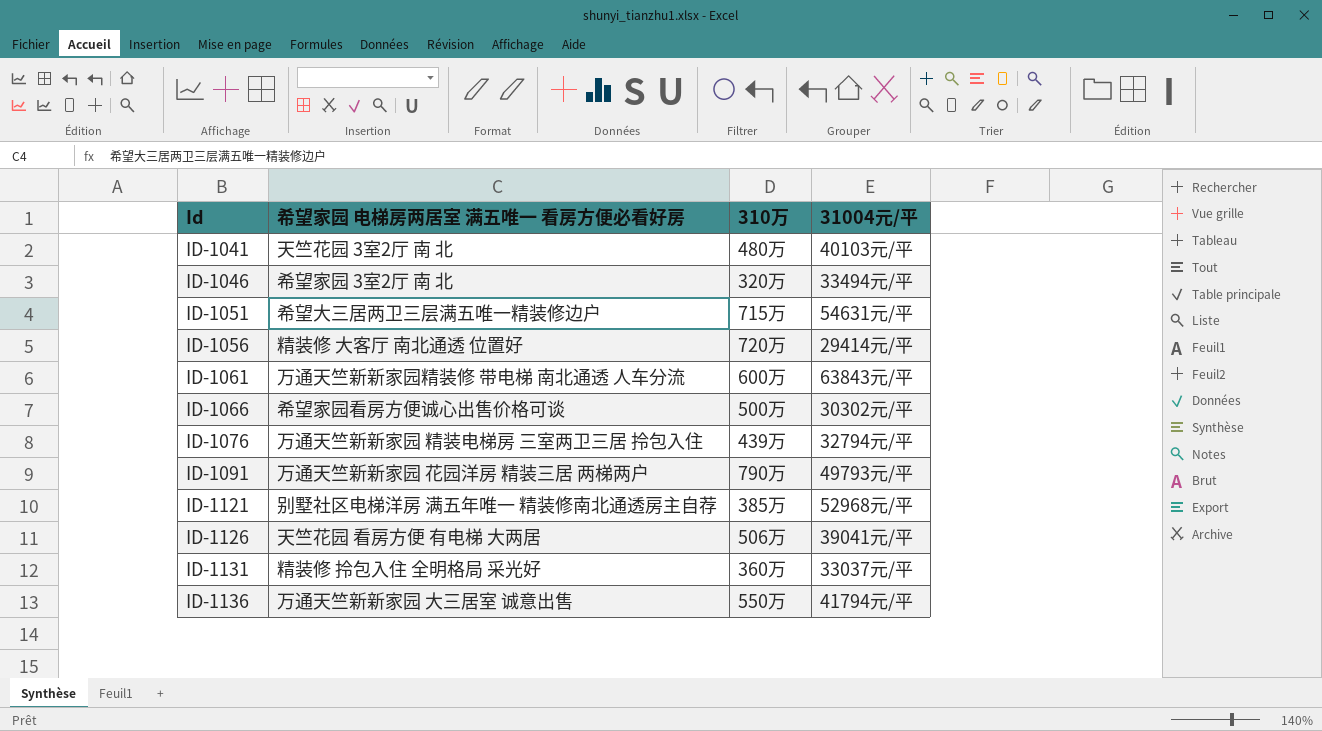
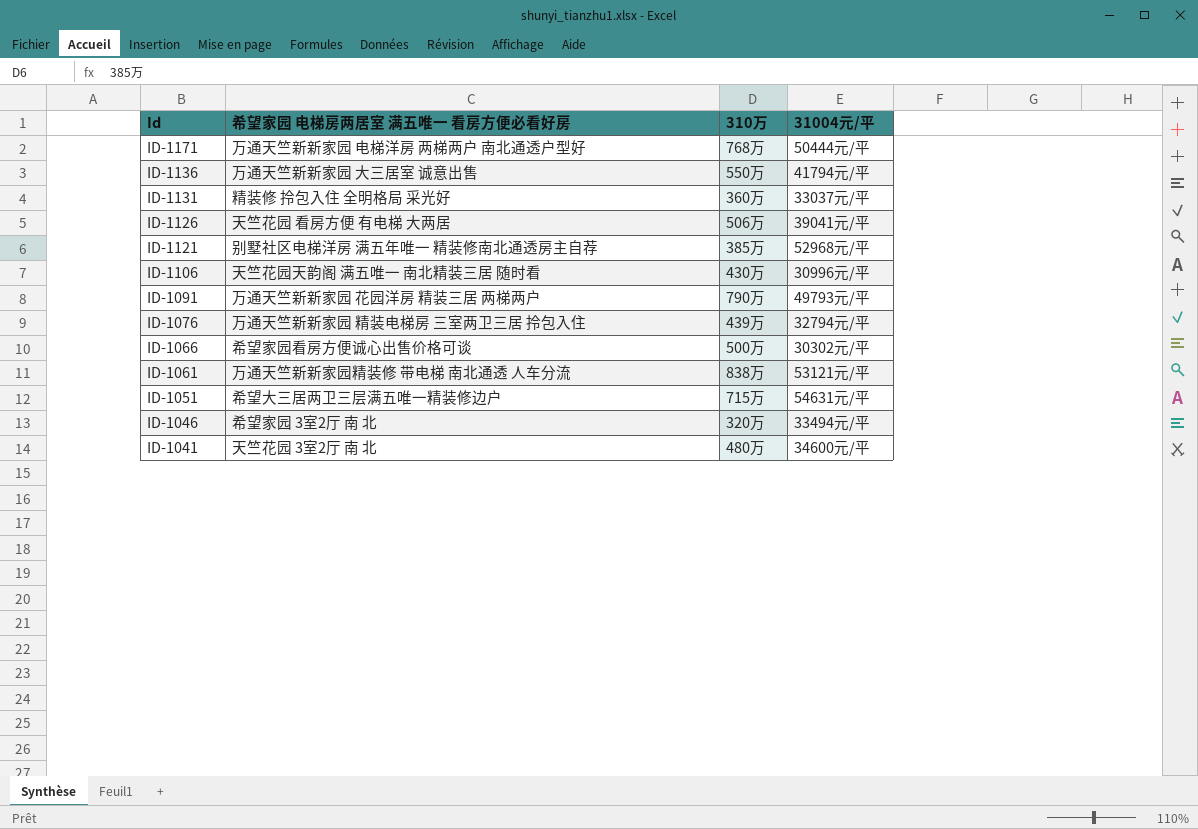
row order: Id ascending -> Id descending
row ID-1056: 精装修 大客厅 南北通透 位置好 | 720万 | 29414元/平 -> none
row ID-1171: none -> 万通天竺新新家园 电梯洋房 两梯两户 南北通透户型好 | 768万 | 50444元/平
row ID-1106: none -> 天竺花园天韵阁 满五唯一 南北精装三居 随时看 | 430万 | 30996元/平
ID-1061 | 310万: 600万 -> 838万
ID-1061 | 31004元/平: 63843元/平 -> 53121元/平
ID-1041 | 31004元/平: 40103元/平 -> 34600元/平

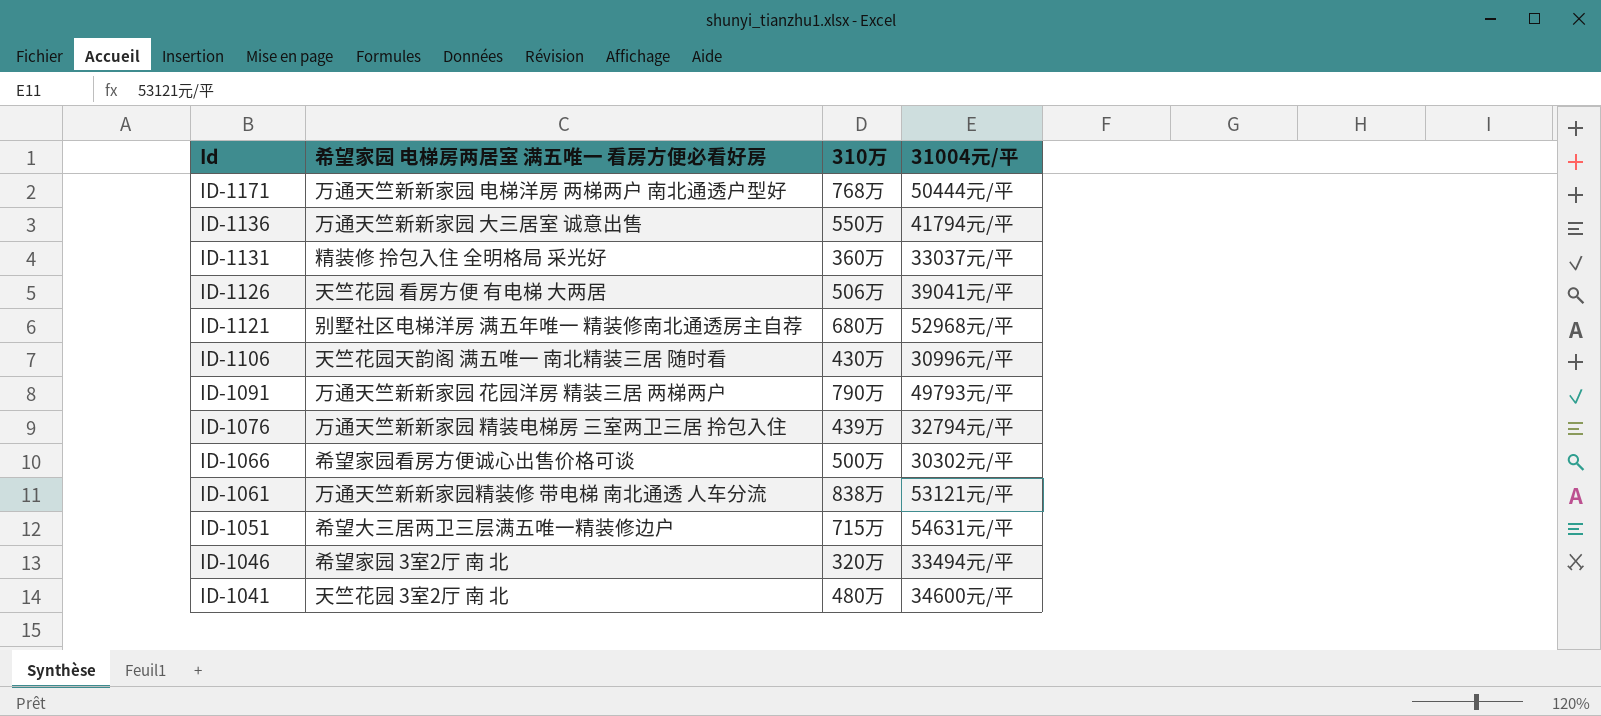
ID-1121 | 310万: 385万 -> 680万

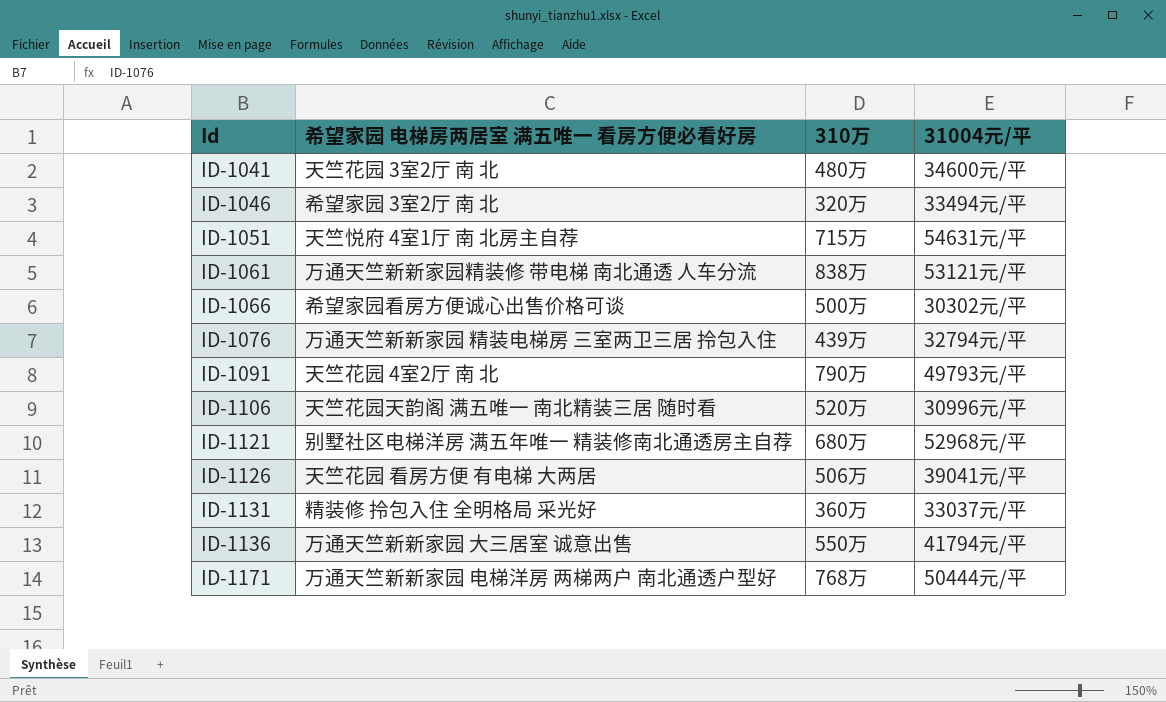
row order: Id descending -> Id ascending
ID-1051 | 希望家园 电梯房两居室 满五唯一 看房方便必看好房: 希望大三居两卫三层满五唯一精装修边户 -> 天竺悦府 4室1厅 南 北房主自荐
ID-1091 | 希望家园 电梯房两居室 满五唯一 看房方便必看好房: 万通天竺新新家园 花园洋房 精装三居 两梯两户 -> 天竺花园 4室2厅 南 北
ID-1106 | 310万: 430万 -> 520万

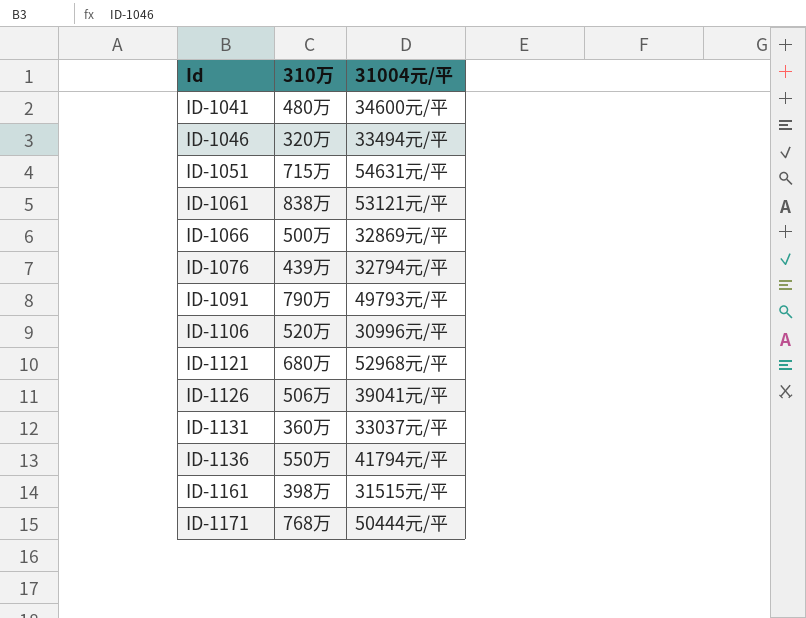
column 希望家园 电梯房两居室 满五唯一 看房方便必看好房 | position: 2 -> none
ID-1066 | 31004元/平: 30302元/平 -> 32869元/平
row ID-1161: none -> 398万 | 31515元/平

